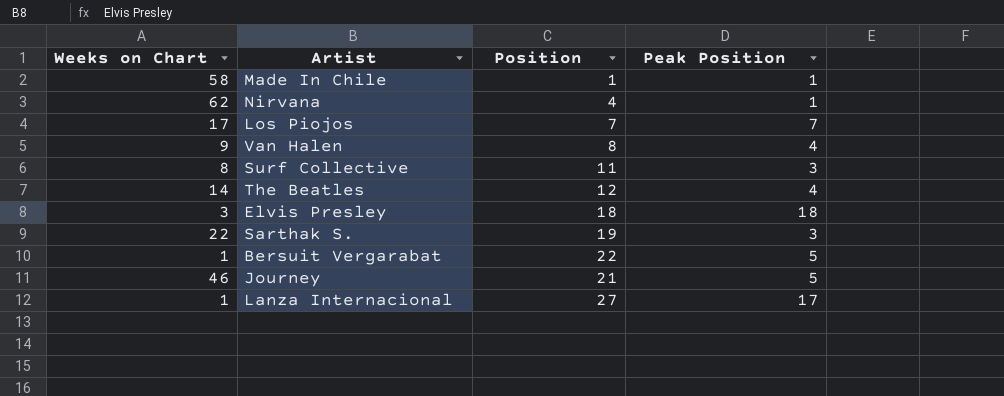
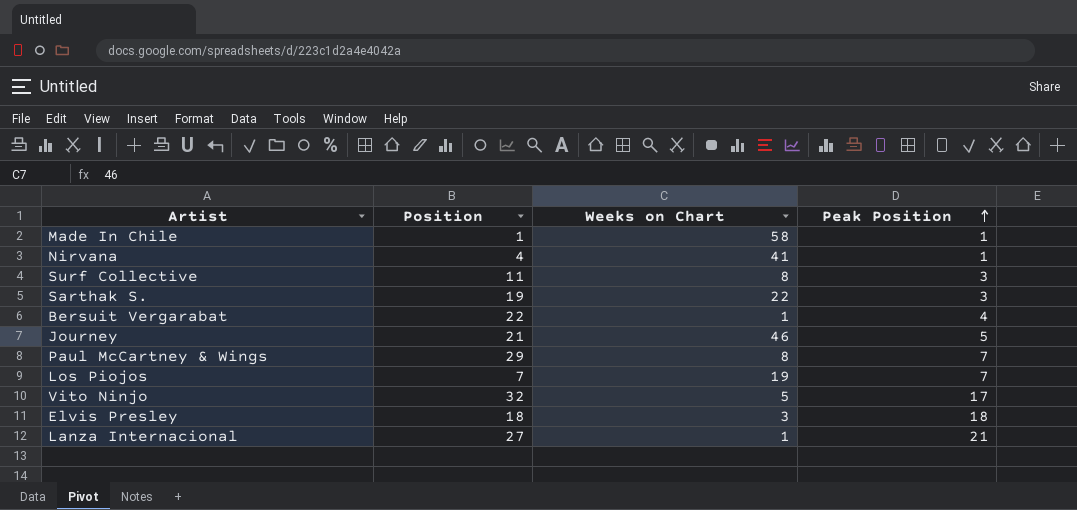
row order: none -> Peak Position ascending
column Weeks on Chart | position: 1 -> 3
row Van Halen: 9 | 8 | 4 -> none
row The Beatles: 14 | 12 | 4 -> none
Nirvana | Weeks on Chart: 62 -> 41
Bersuit Vergarabat | Peak Position: 5 -> 4
row Paul McCartney & Wings: none -> 29 | 8 | 7
Los Piojos | Weeks on Chart: 17 -> 19
row Vito Ninjo: none -> 32 | 5 | 17
Lanza Internacional | Peak Position: 17 -> 21

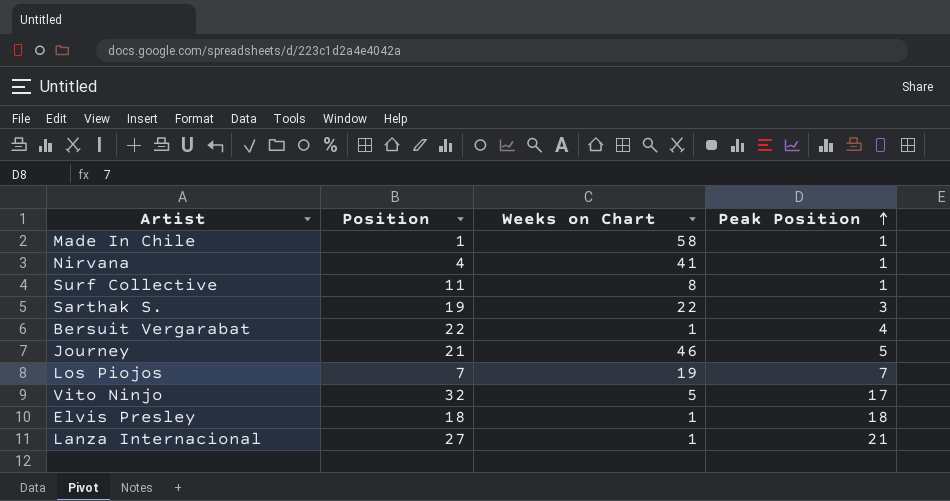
row Paul McCartney & Wings: 29 | 8 | 7 -> none
Surf Collective | Peak Position: 3 -> 1
Elvis Presley | Weeks on Chart: 3 -> 1

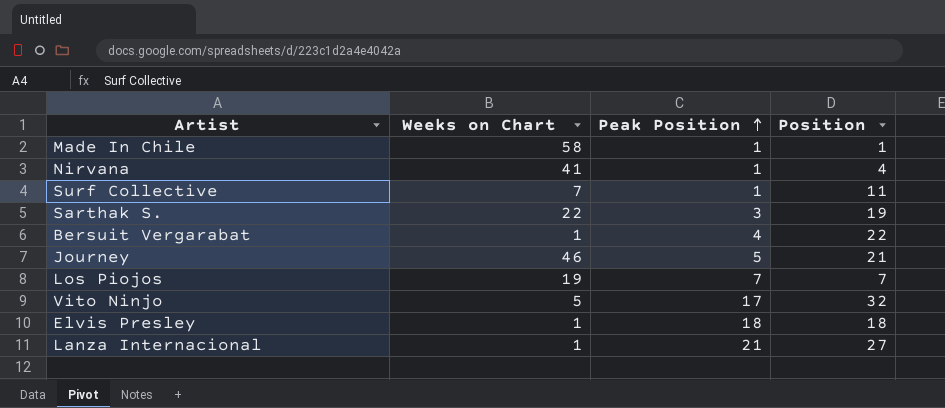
column Position | position: 2 -> 4
Surf Collective | Weeks on Chart: 8 -> 7

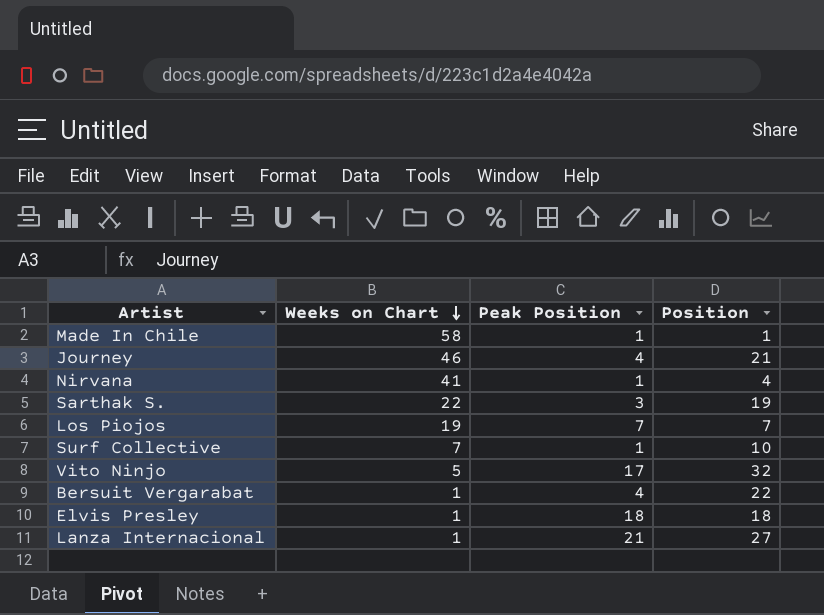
row order: Peak Position ascending -> Weeks on Chart descending
Journey | Peak Position: 5 -> 4
Surf Collective | Position: 11 -> 10

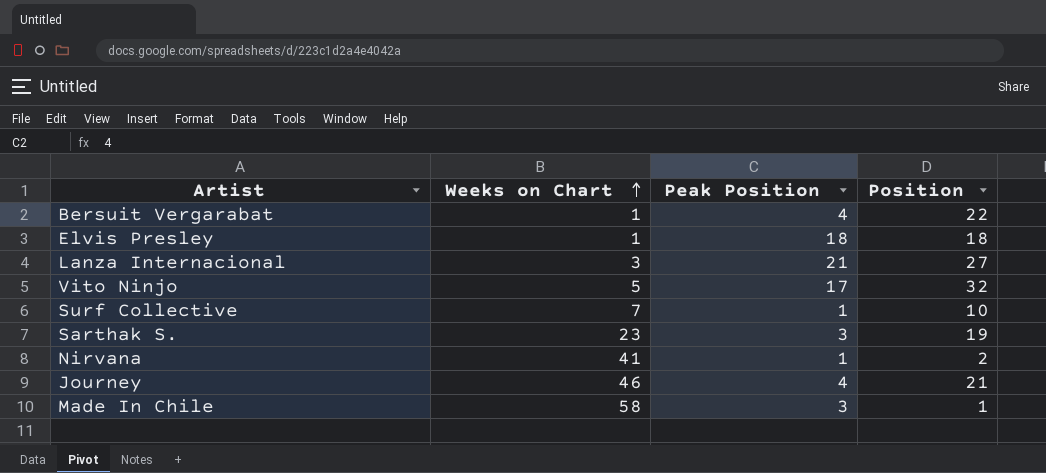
row order: Weeks on Chart descending -> Weeks on Chart ascending
row Los Piojos: 19 | 7 | 7 -> none
Lanza Internacional | Weeks on Chart: 1 -> 3
Sarthak S. | Weeks on Chart: 22 -> 23
Nirvana | Position: 4 -> 2
Made In Chile | Peak Position: 1 -> 3

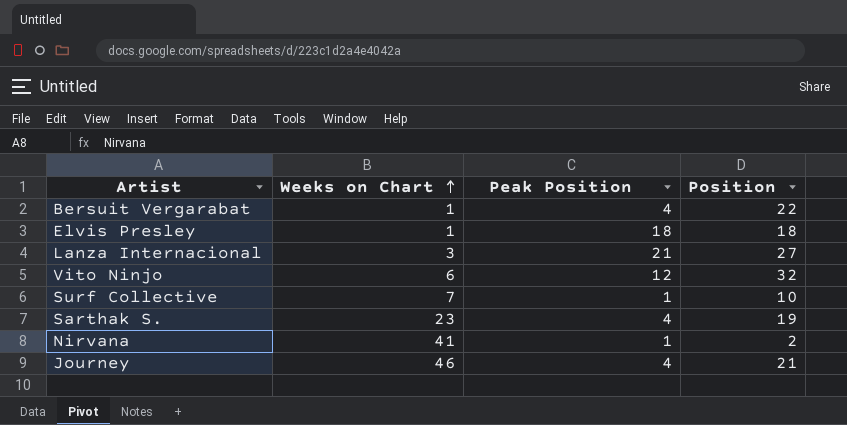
row Made In Chile: 58 | 3 | 1 -> none
Vito Ninjo | Weeks on Chart: 5 -> 6
Vito Ninjo | Peak Position: 17 -> 12
Sarthak S. | Peak Position: 3 -> 4

